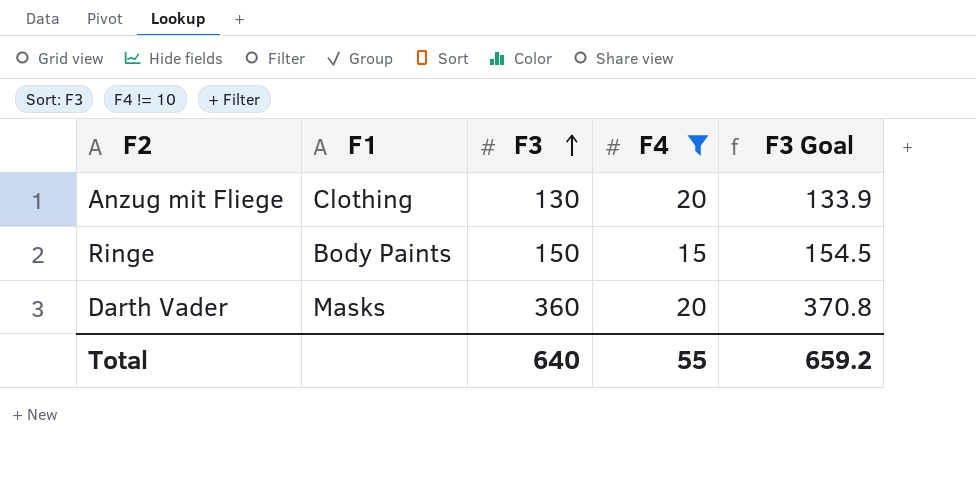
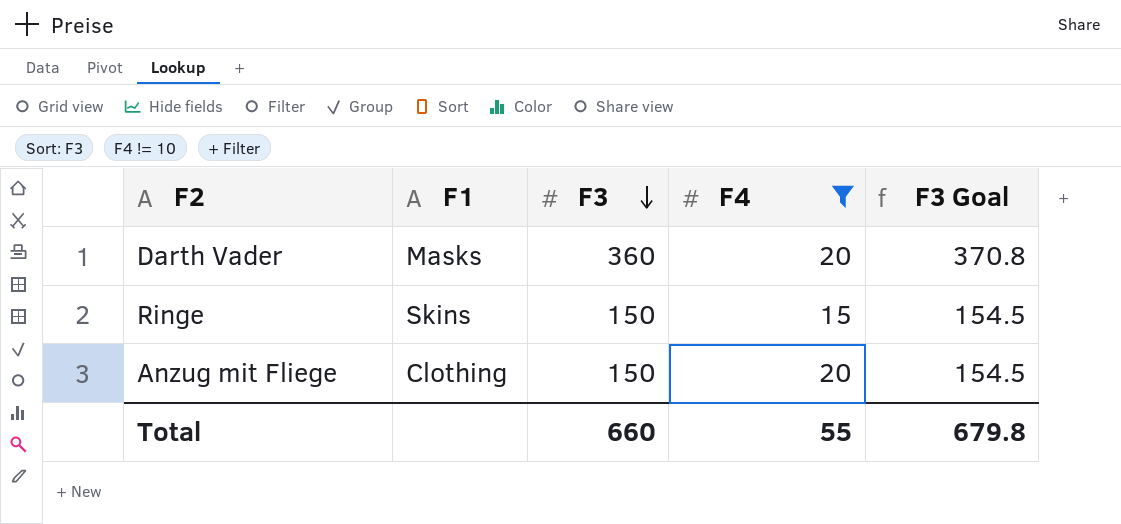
row order: F3 ascending -> F3 descending
Ringe | F1: Body Paints -> Skins
Anzug mit Fliege | F3: 130 -> 150
Anzug mit Fliege | F3 Goal: 133.9 -> 154.5
Total | F3: 640 -> 660
Total | F3 Goal: 659.2 -> 679.8

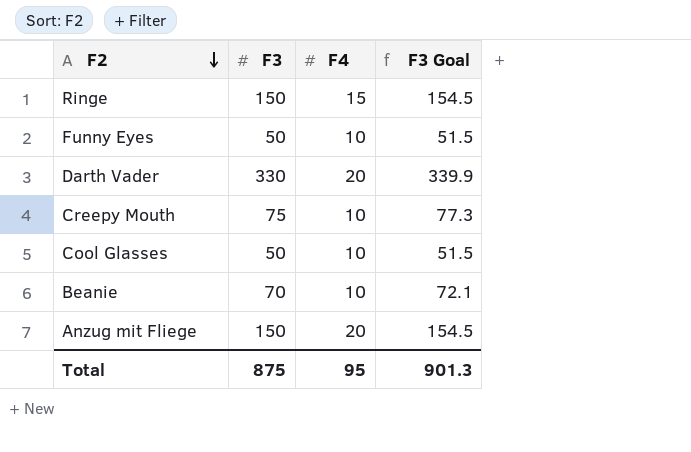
filter: F4 != 10 -> none
row order: F3 descending -> F2 descending
column F1 | position: 2 -> none
Darth Vader | F3: 360 -> 330
Darth Vader | F3 Goal: 370.8 -> 339.9
Total | F3: 660 -> 875
Total | F4: 55 -> 95
Total | F3 Goal: 679.8 -> 901.3

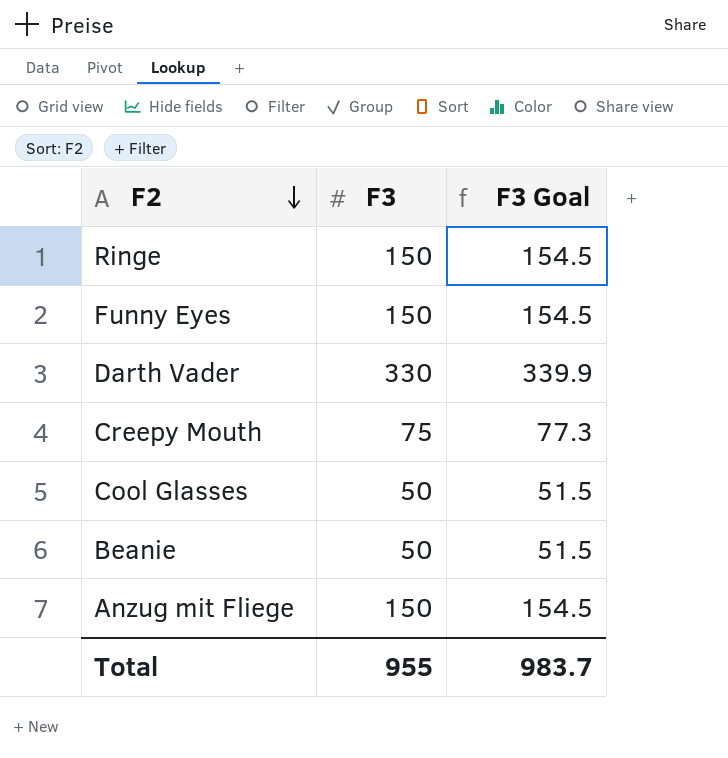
column F4 | position: 3 -> none
Funny Eyes | F3: 50 -> 150
Funny Eyes | F3 Goal: 51.5 -> 154.5
Beanie | F3: 70 -> 50
Beanie | F3 Goal: 72.1 -> 51.5
Total | F3: 875 -> 955
Total | F3 Goal: 901.3 -> 983.7

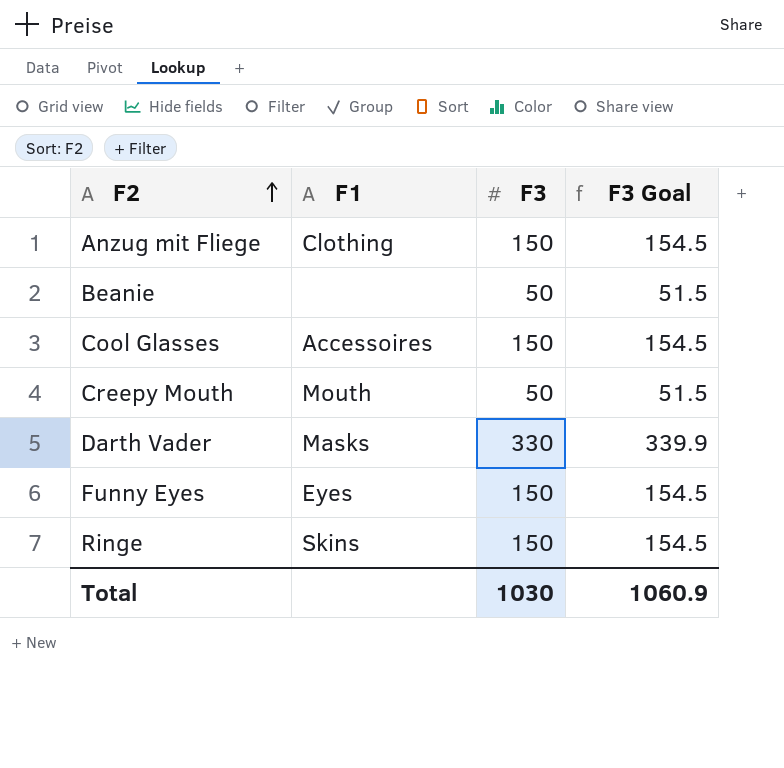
row order: F2 descending -> F2 ascending
column F1 | position: none -> 2
Cool Glasses | F3: 50 -> 150
Cool Glasses | F3 Goal: 51.5 -> 154.5
Creepy Mouth | F3: 75 -> 50
Creepy Mouth | F3 Goal: 77.3 -> 51.5
Total | F3: 955 -> 1030
Total | F3 Goal: 983.7 -> 1060.9

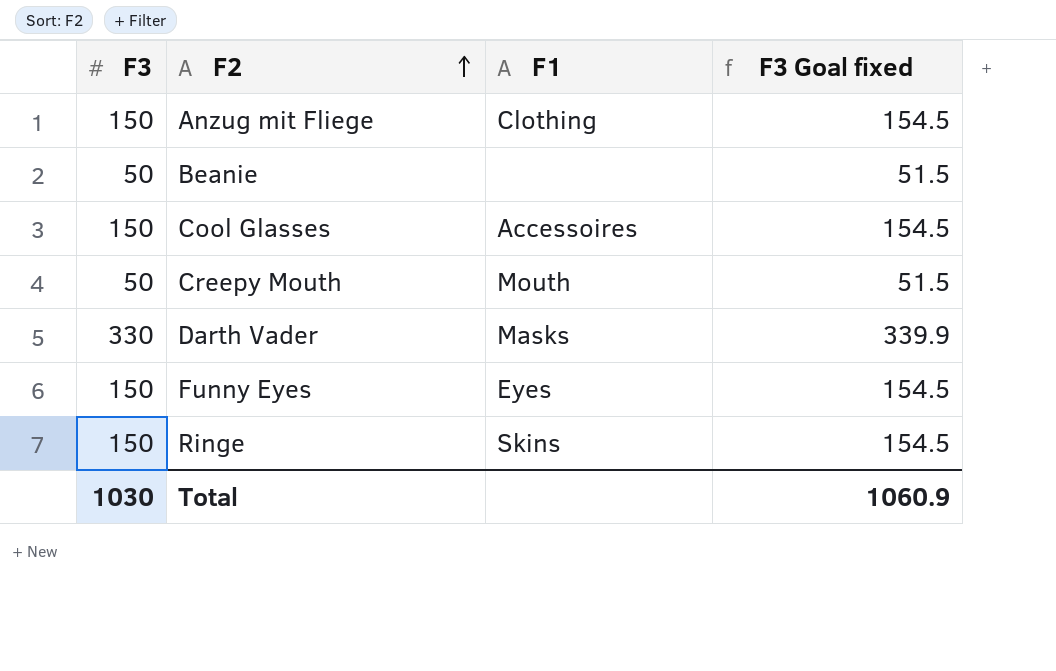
column F3 | position: 3 -> 1
column name: F3 Goal -> F3 Goal fixed

